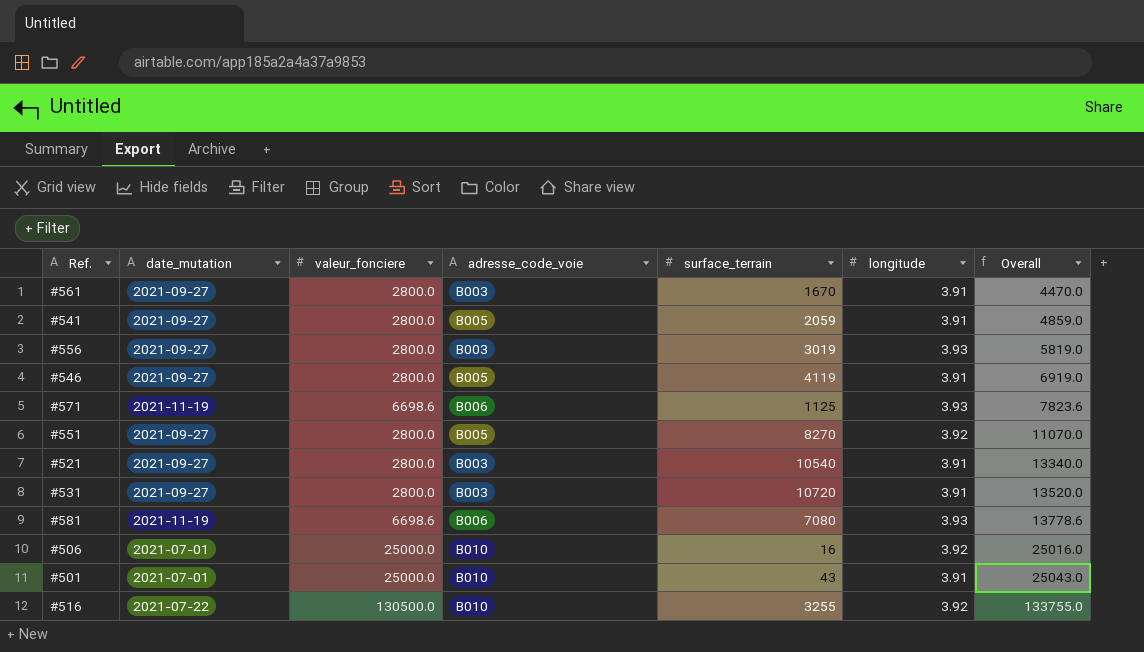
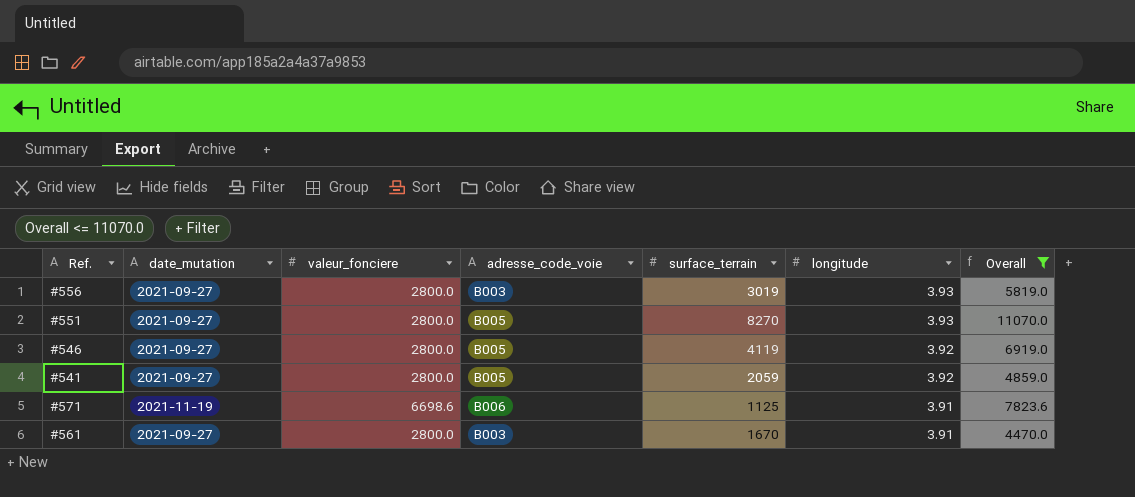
filter: none -> Overall <= 11070.0
row order: Overall ascending -> longitude descending
#551 | longitude: 3.92 -> 3.93
#546 | longitude: 3.91 -> 3.92
#541 | longitude: 3.91 -> 3.92
#571 | longitude: 3.93 -> 3.91

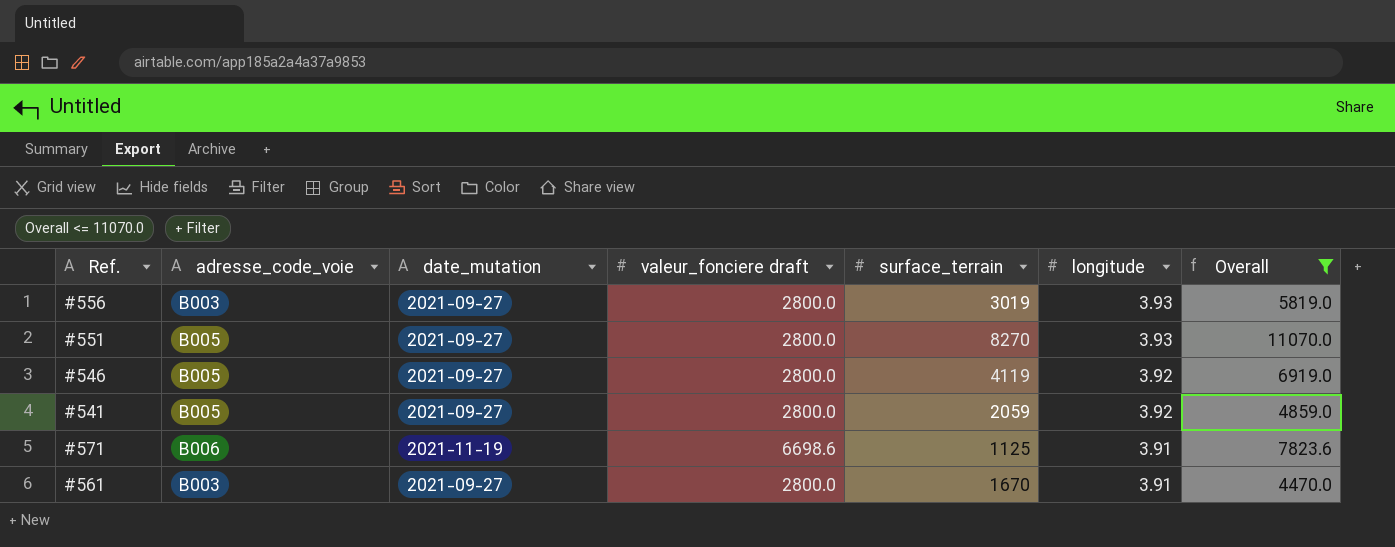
column adresse_code_voie | position: 4 -> 2
column name: valeur_fonciere -> valeur_fonciere draft

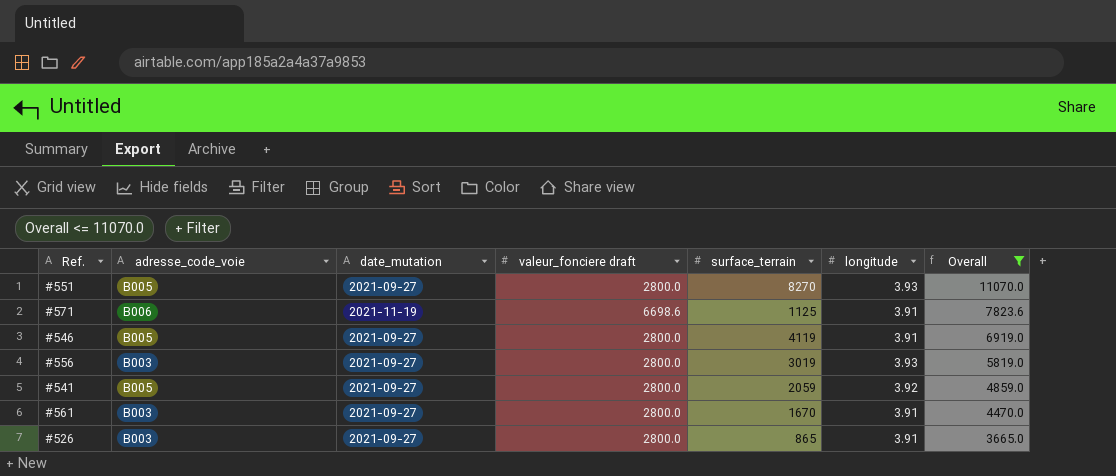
row order: longitude descending -> Overall descending
#546 | longitude: 3.92 -> 3.91
row #526: none -> B003 | 2021-09-27 | 2800.0 | 865 | 3.91 | 3665.0

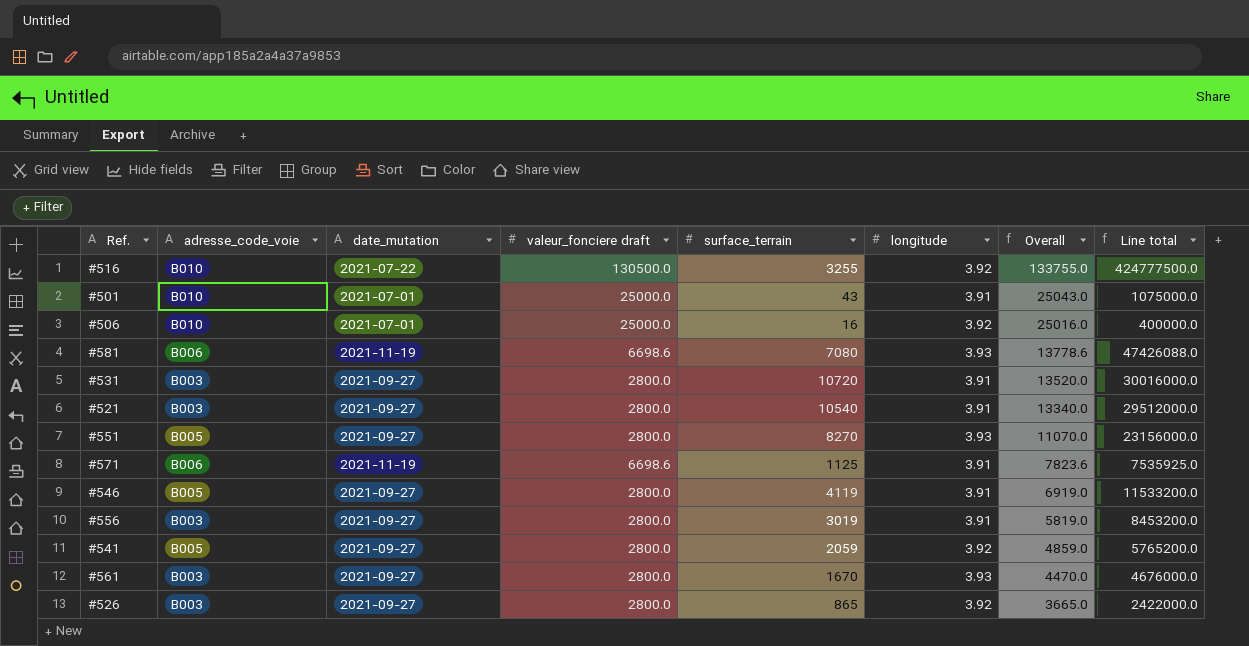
filter: Overall <= 11070.0 -> none
column Line total | formula: none -> [valeur_fonciere draft] * [surface_terrain]
#556 | longitude: 3.93 -> 3.91
#561 | longitude: 3.91 -> 3.93
#526 | longitude: 3.91 -> 3.92

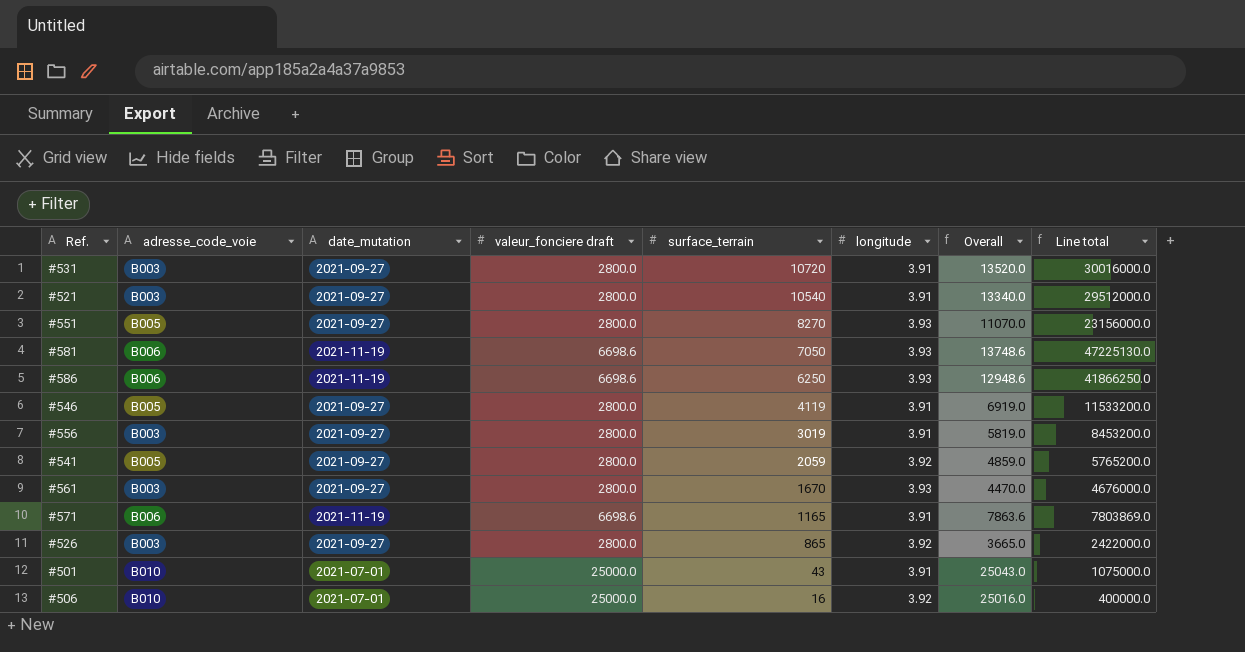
row order: Overall descending -> surface_terrain descending
row #516: B010 | 2021-07-22 | 130500.0 | 3255 | 3.92 | 133755.0 | 424777500.0 -> none
#581 | surface_terrain: 7080 -> 7050
#581 | Overall: 13778.6 -> 13748.6
#581 | Line total: 47426088.0 -> 47225130.0
row #586: none -> B006 | 2021-11-19 | 6698.6 | 6250 | 3.93 | 12948.6 | 41866250.0
#571 | surface_terrain: 1125 -> 1165
#571 | Overall: 7823.6 -> 7863.6
#571 | Line total: 7535925.0 -> 7803869.0

